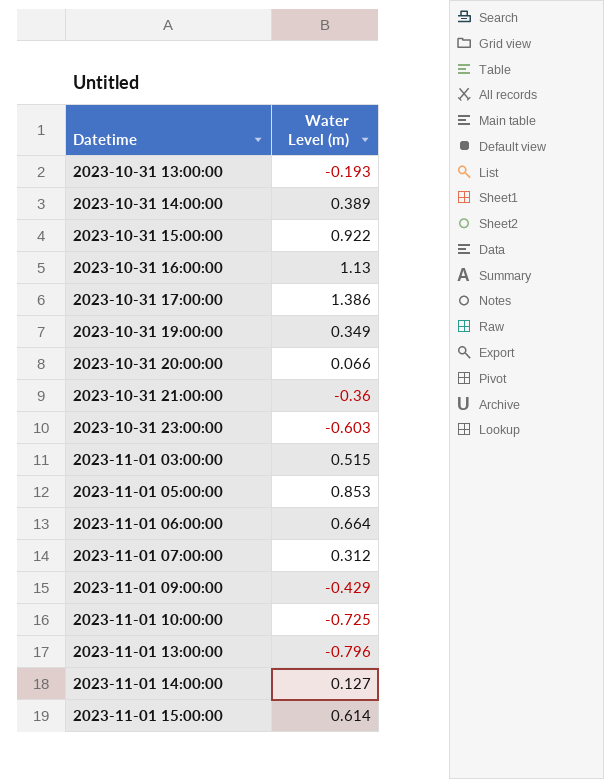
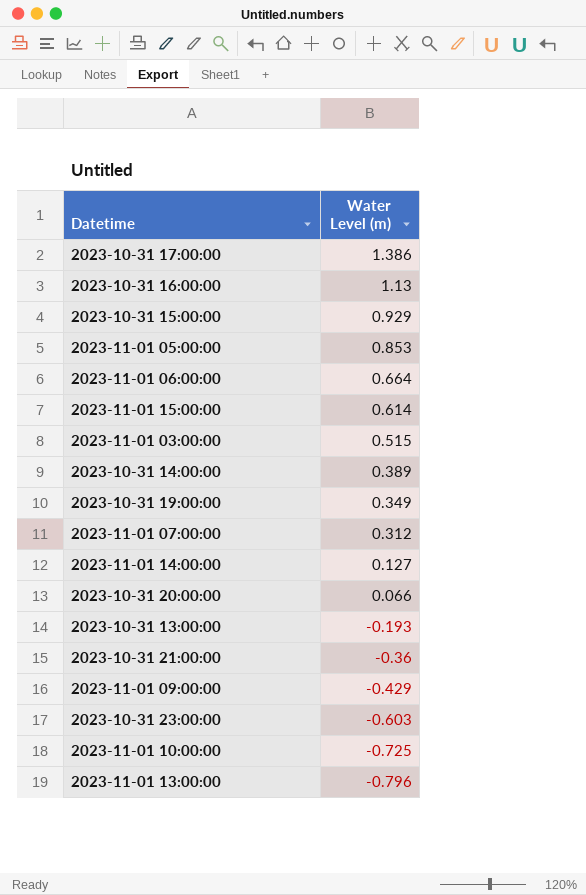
row order: Datetime ascending -> Water Level (m) descending
2023-10-31 15:00:00 | Water Level (m): 0.922 -> 0.929

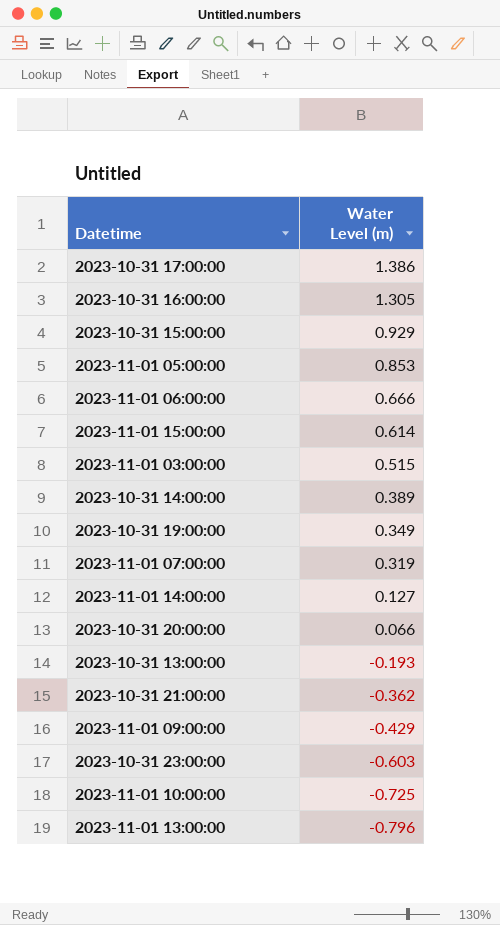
2023-10-31 16:00:00 | Water Level (m): 1.13 -> 1.305
2023-11-01 06:00:00 | Water Level (m): 0.664 -> 0.666
2023-11-01 07:00:00 | Water Level (m): 0.312 -> 0.319
2023-10-31 21:00:00 | Water Level (m): -0.36 -> -0.362

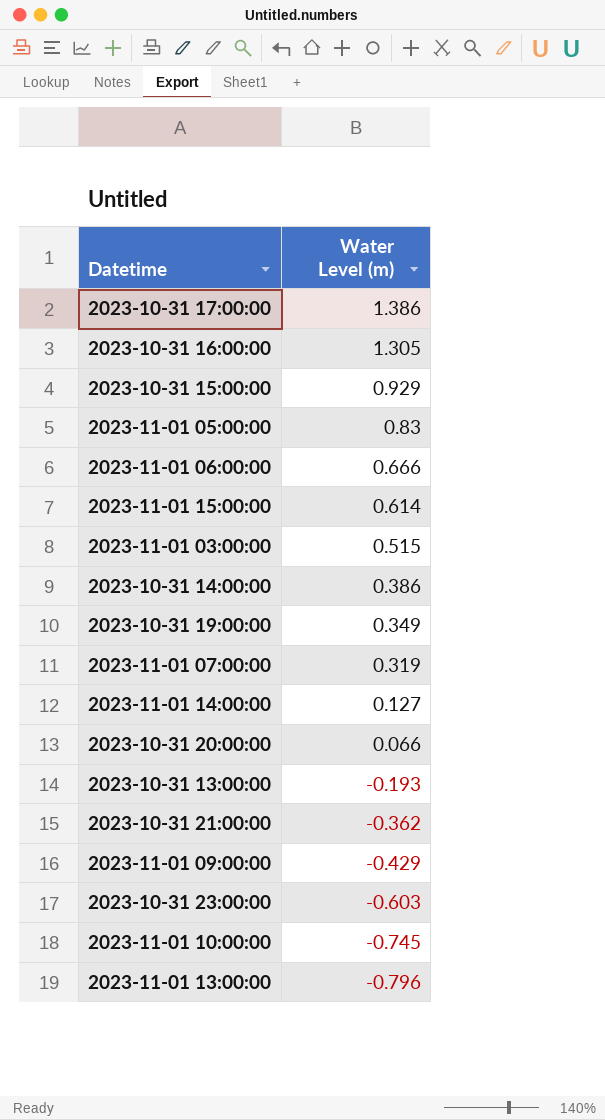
2023-11-01 05:00:00 | Water Level (m): 0.853 -> 0.83
2023-10-31 14:00:00 | Water Level (m): 0.389 -> 0.386
2023-11-01 10:00:00 | Water Level (m): -0.725 -> -0.745

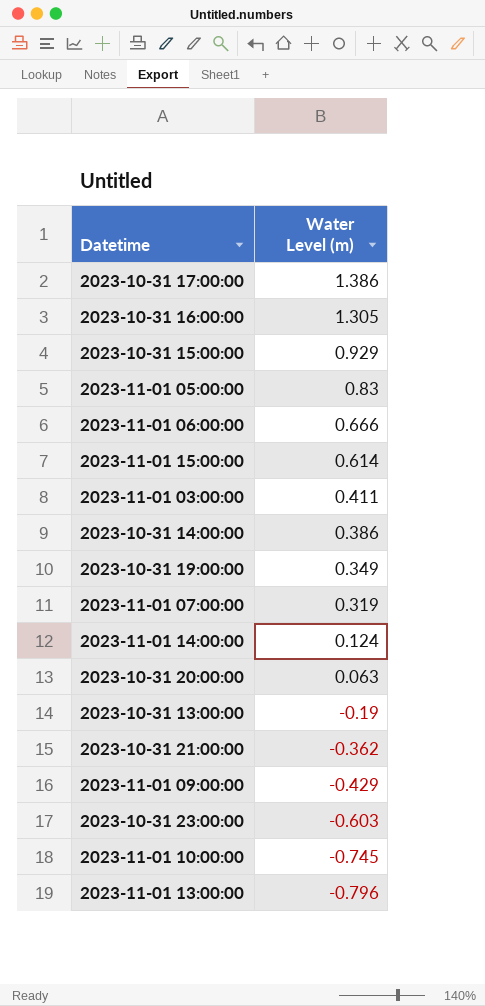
2023-11-01 03:00:00 | Water Level (m): 0.515 -> 0.411
2023-11-01 14:00:00 | Water Level (m): 0.127 -> 0.124
2023-10-31 20:00:00 | Water Level (m): 0.066 -> 0.063
2023-10-31 13:00:00 | Water Level (m): -0.193 -> -0.19

